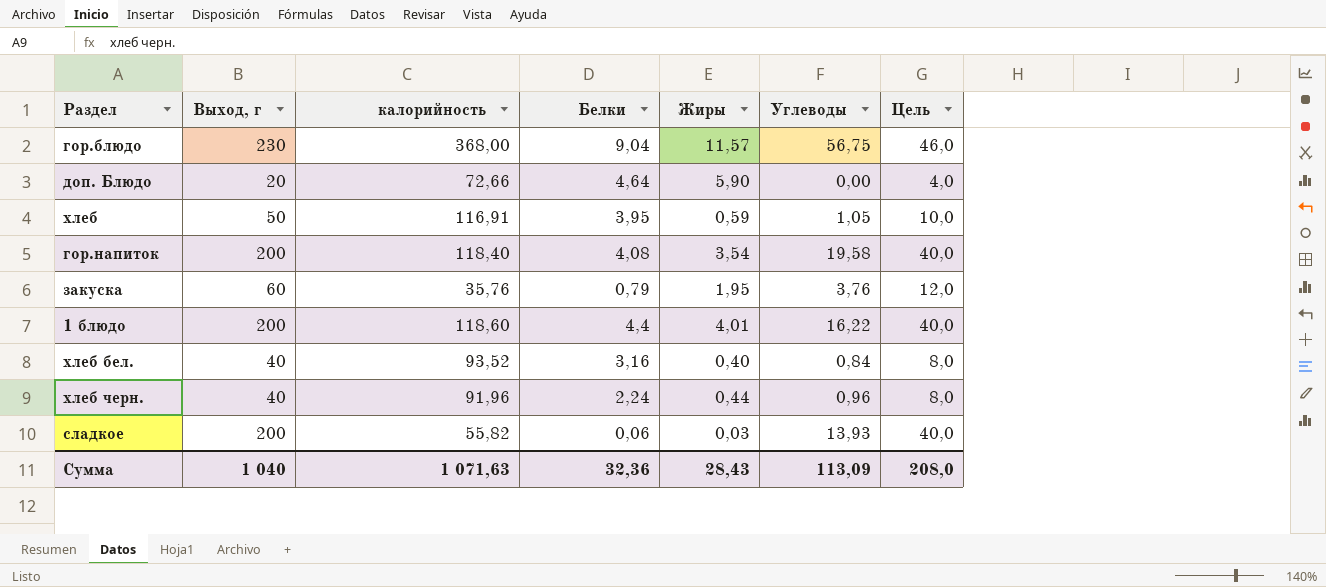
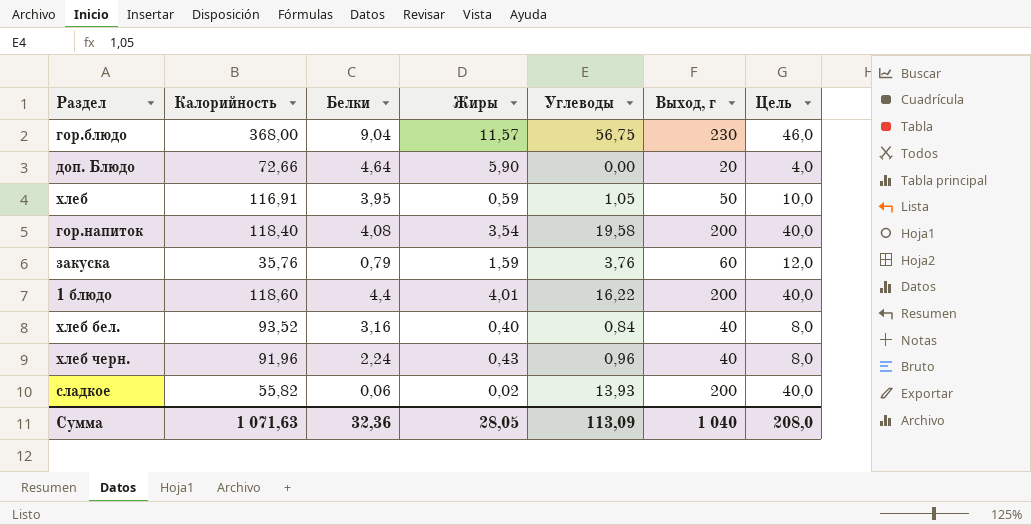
column name: калорийность -> Калорийность
column Выход, г | position: 2 -> 6
закуска | Жиры: 1,95 -> 1,59
хлеб черн. | Жиры: 0,44 -> 0,43
сладкое | Жиры: 0,03 -> 0,02
Сумма | Жиры: 28,43 -> 28,05

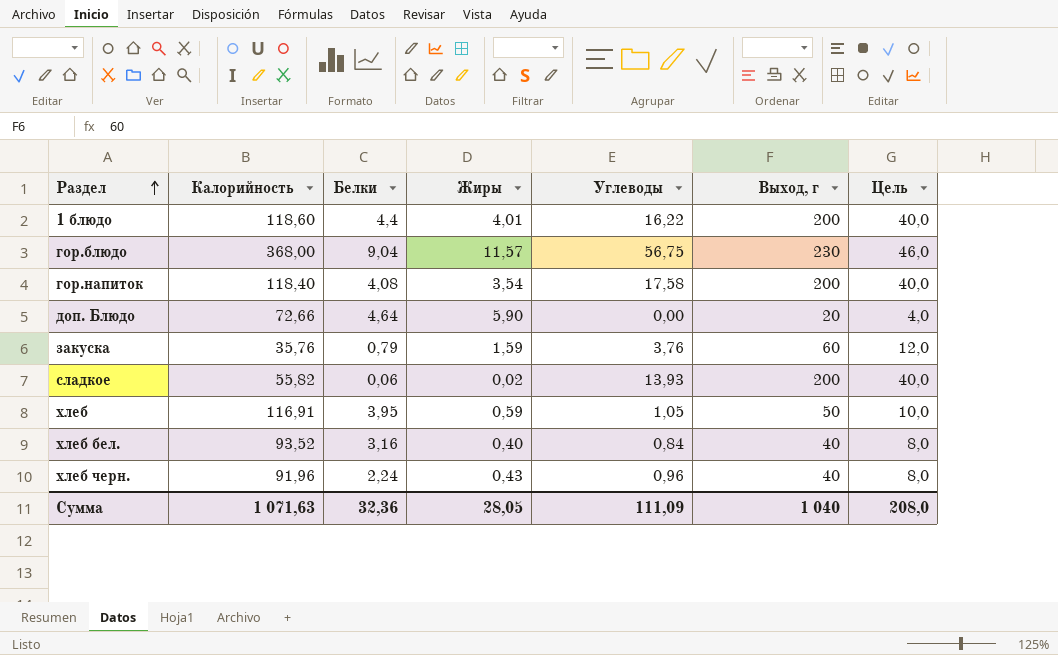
row order: none -> Раздел ascending
гор.напиток | Углеводы: 19,58 -> 17,58
Сумма | Углеводы: 113,09 -> 111,09

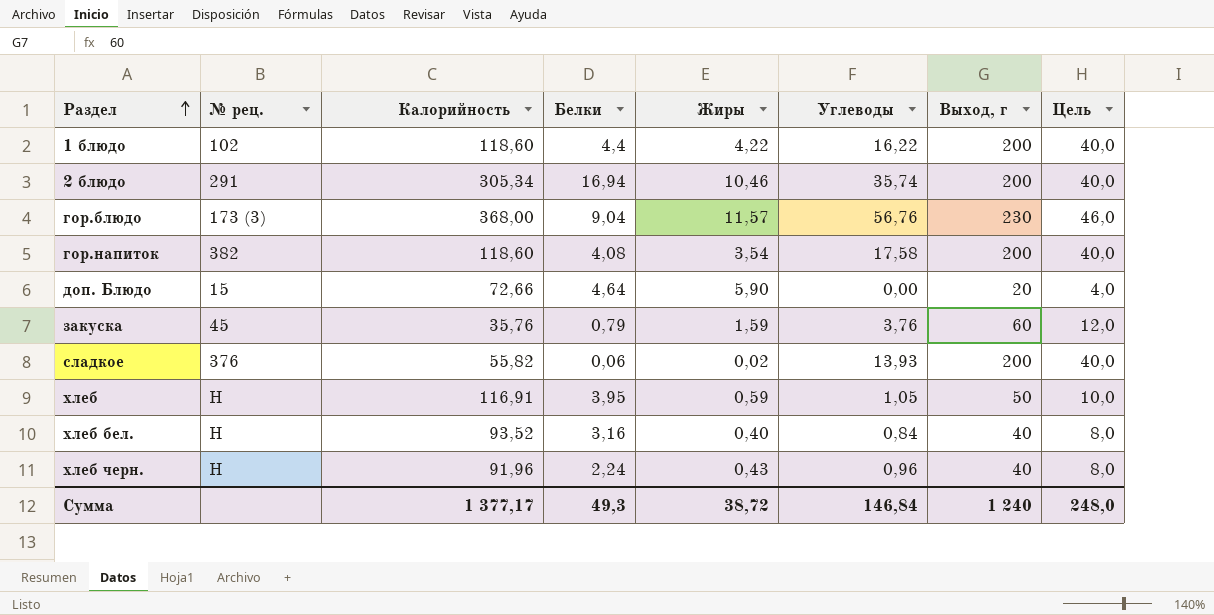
column № рец. | position: none -> 2
1 блюдо | Жиры: 4,01 -> 4,22
row 2 блюдо: none -> 291 | 305,34 | 16,94 | 10,46 | 35,74 | 200 | 40,0
гор.блюдо | Углеводы: 56,75 -> 56,76
гор.напиток | Калорийность: 118,40 -> 118,60
Сумма | Калорийность: 1 071,63 -> 1 377,17
Сумма | Белки: 32,36 -> 49,3
Сумма | Жиры: 28,05 -> 38,72
Сумма | Углеводы: 111,09 -> 146,84
Сумма | Выход, г: 1 040 -> 1 240
Сумма | Цель: 208,0 -> 248,0

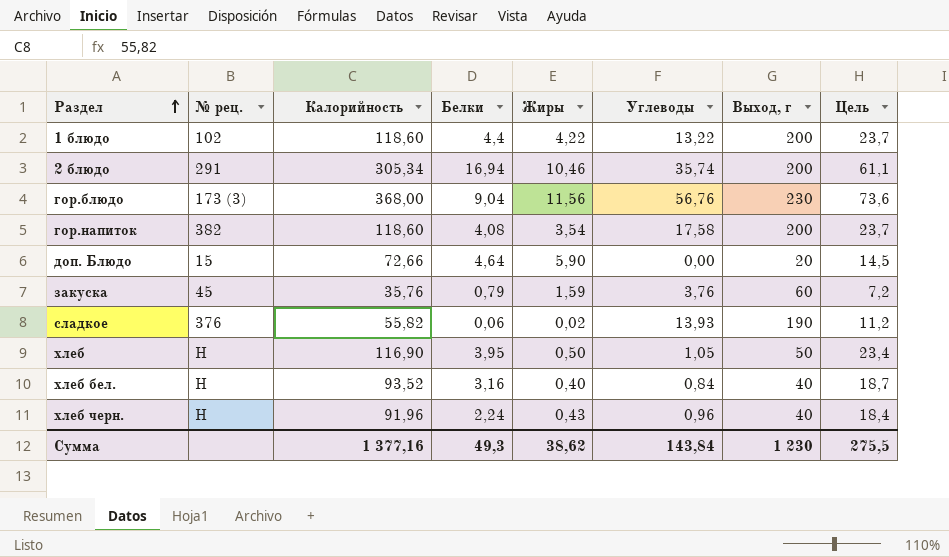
column Цель | formula: [Выход, г] * 0,2 -> [Калорийность] * 0,2
1 блюдо | Углеводы: 16,22 -> 13,22
гор.блюдо | Жиры: 11,57 -> 11,56
сладкое | Выход, г: 200 -> 190
хлеб | Калорийность: 116,91 -> 116,90
хлеб | Жиры: 0,59 -> 0,50
Сумма | Калорийность: 1 377,17 -> 1 377,16
Сумма | Жиры: 38,72 -> 38,62
Сумма | Углеводы: 146,84 -> 143,84
Сумма | Выход, г: 1 240 -> 1 230
Сумма | Цель: 248,0 -> 275,5

